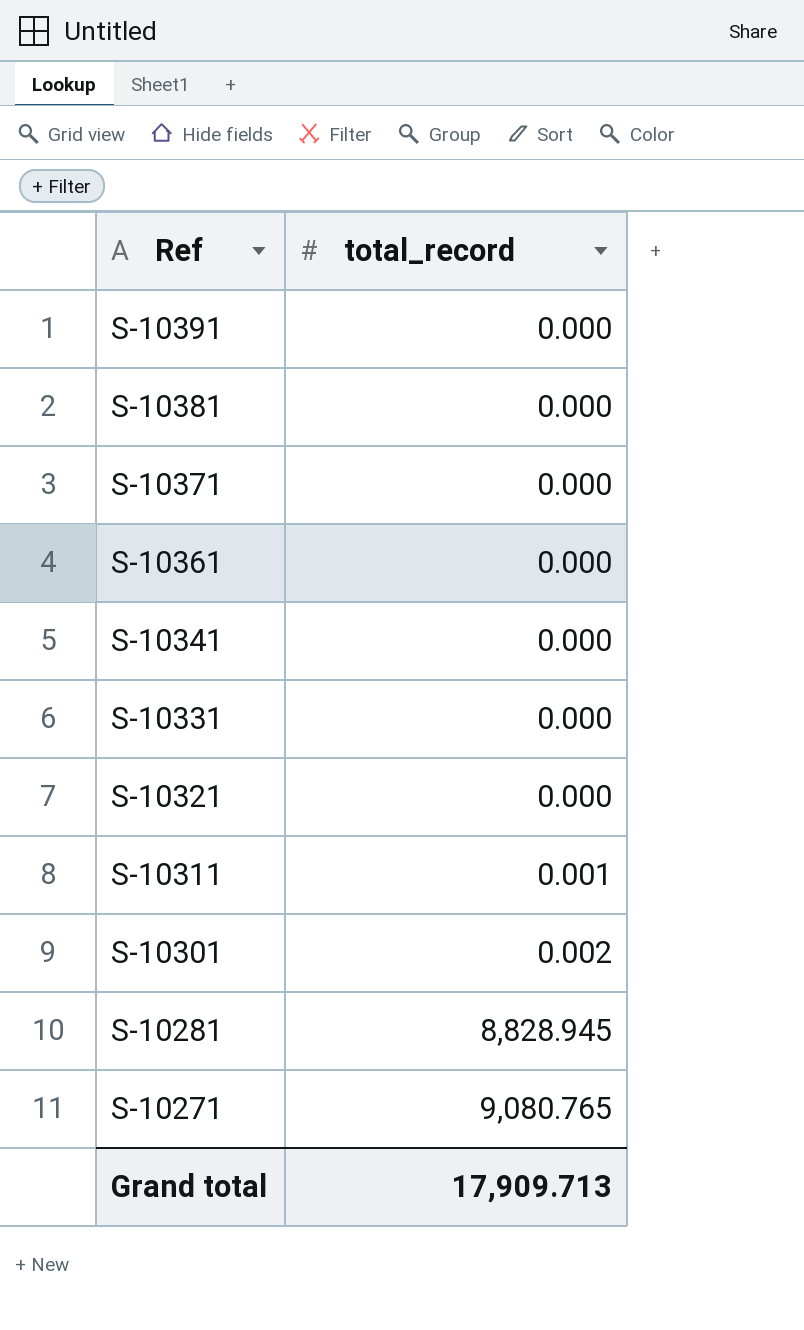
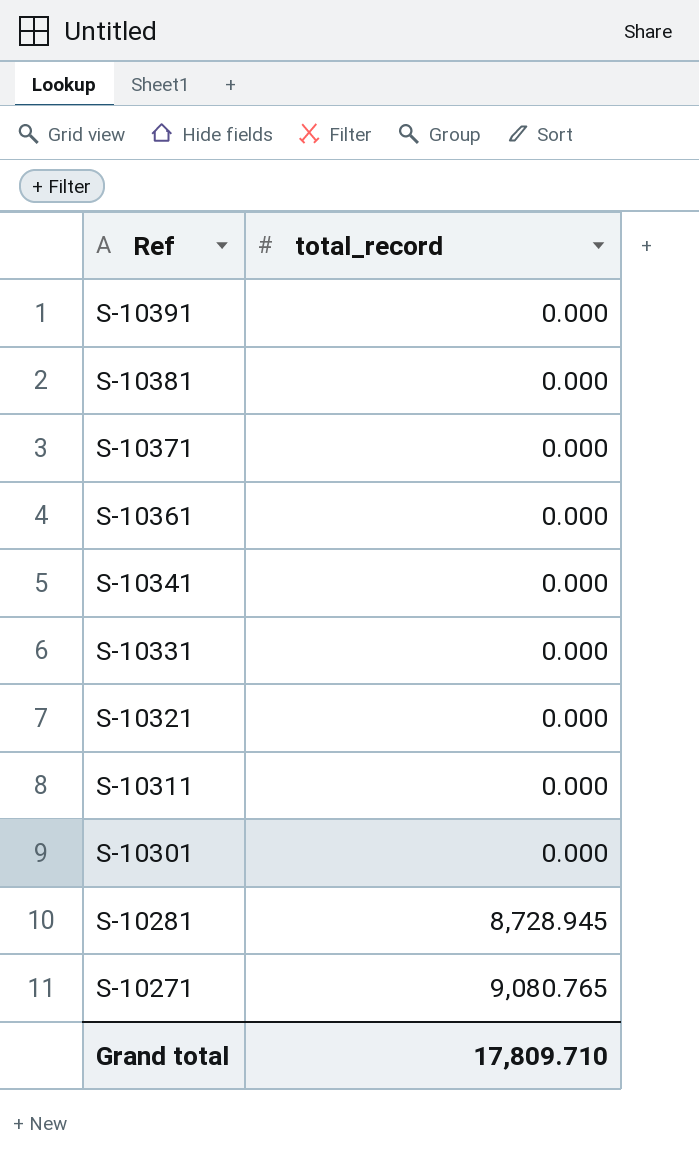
S-10311 | total_record: 0.001 -> 0.000
S-10301 | total_record: 0.002 -> 0.000
S-10281 | total_record: 8,828.945 -> 8,728.945
Grand total | total_record: 17,909.713 -> 17,809.710

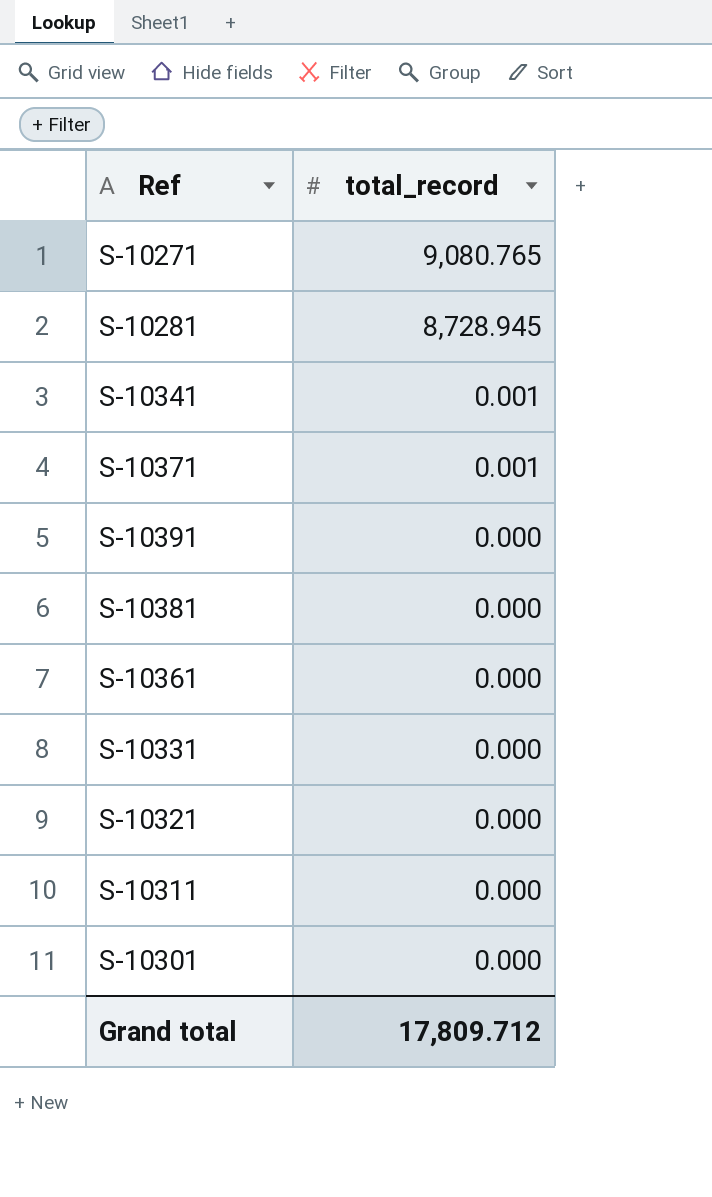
row order: Ref descending -> total_record descending
S-10341 | total_record: 0.000 -> 0.001
S-10371 | total_record: 0.000 -> 0.001
Grand total | total_record: 17,809.710 -> 17,809.712

